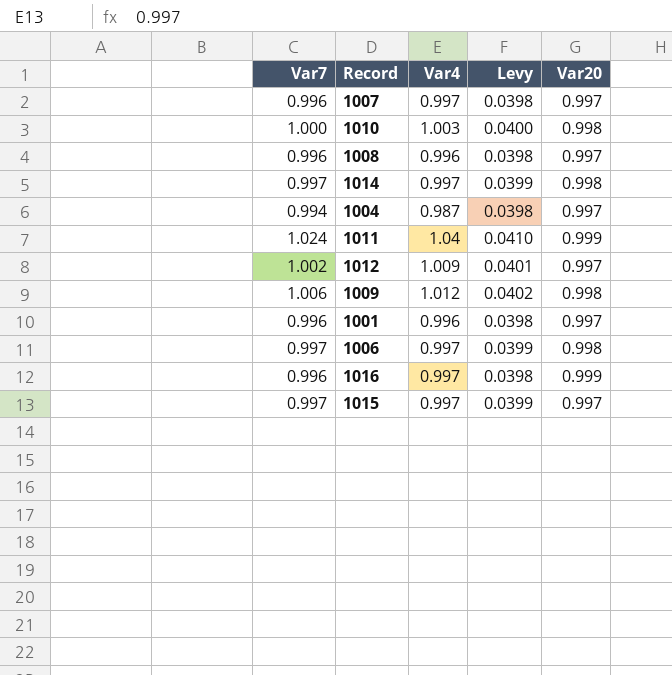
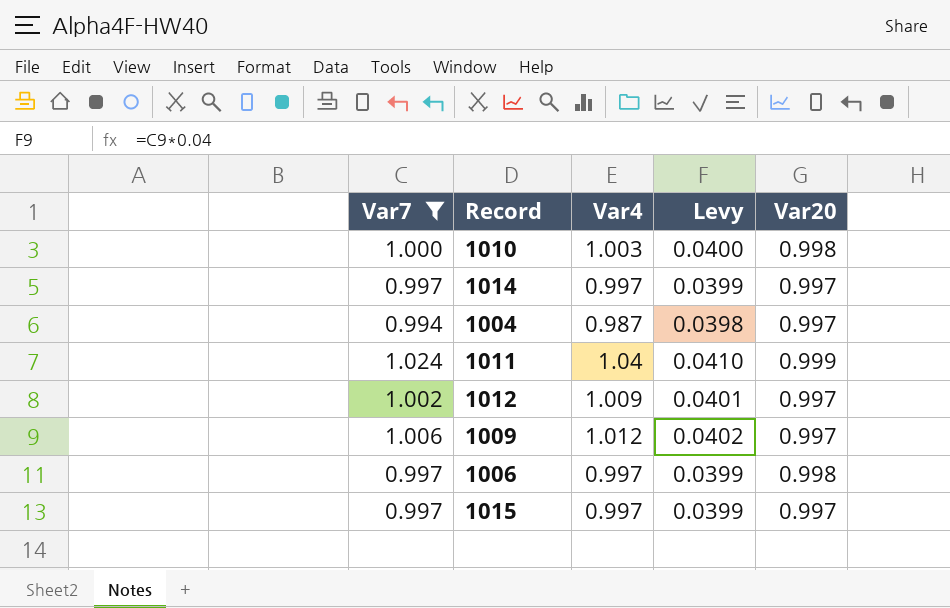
filter: none -> Var7 != 0.996
1014 | Var20: 0.998 -> 0.997
1009 | Var20: 0.998 -> 0.997

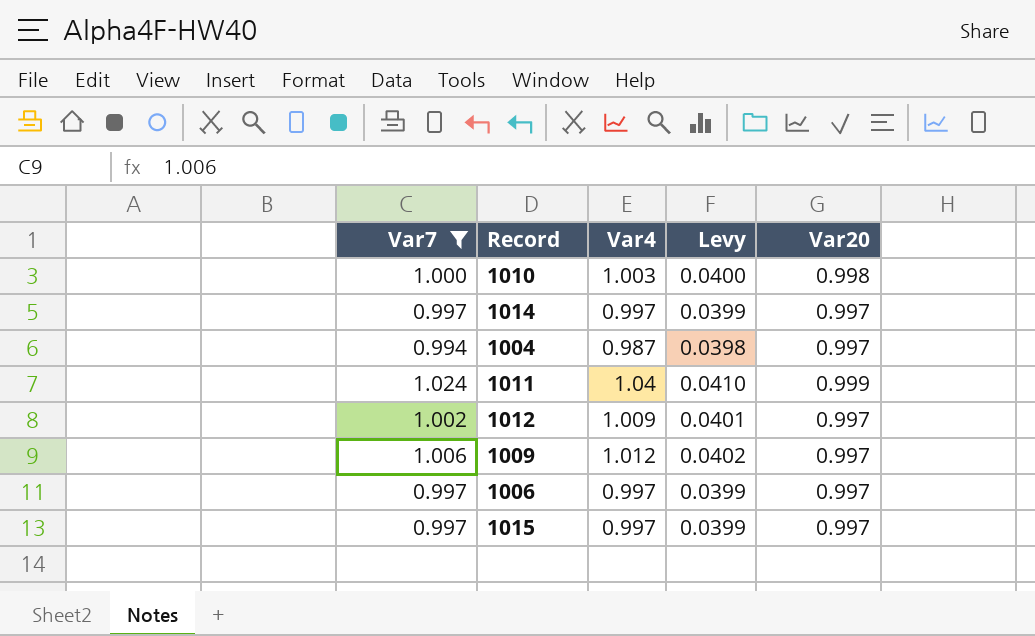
1006 | Var20: 0.998 -> 0.997

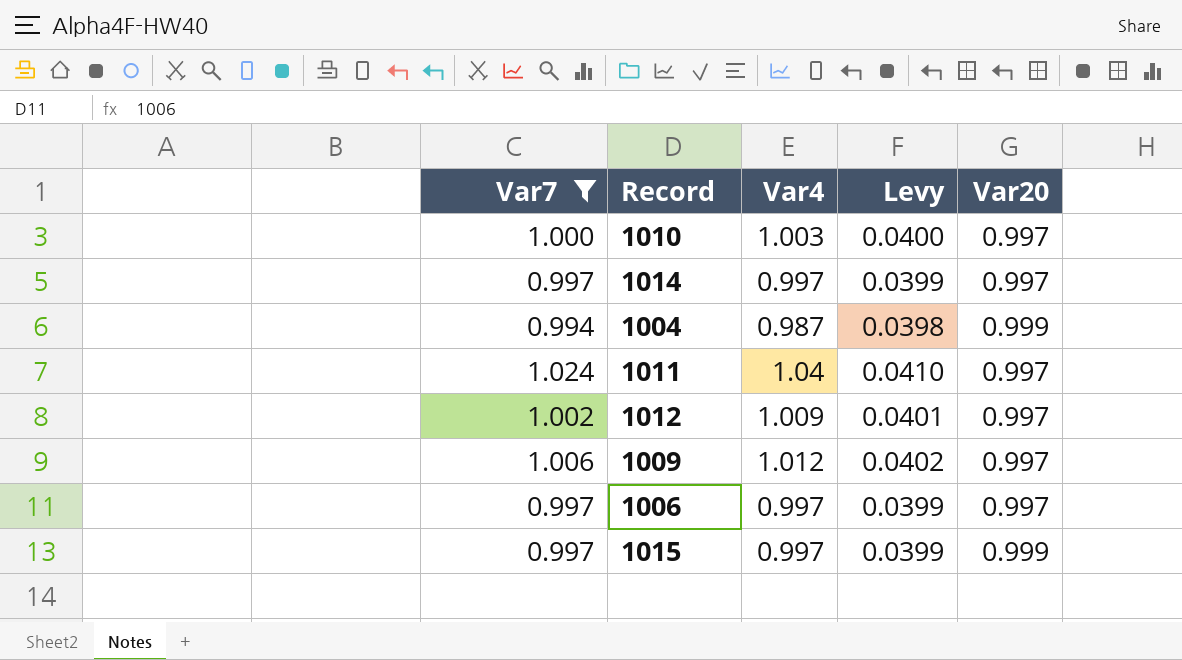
1010 | Var20: 0.998 -> 0.997
1004 | Var20: 0.997 -> 0.999
1011 | Var20: 0.999 -> 0.997
1015 | Var20: 0.997 -> 0.999

